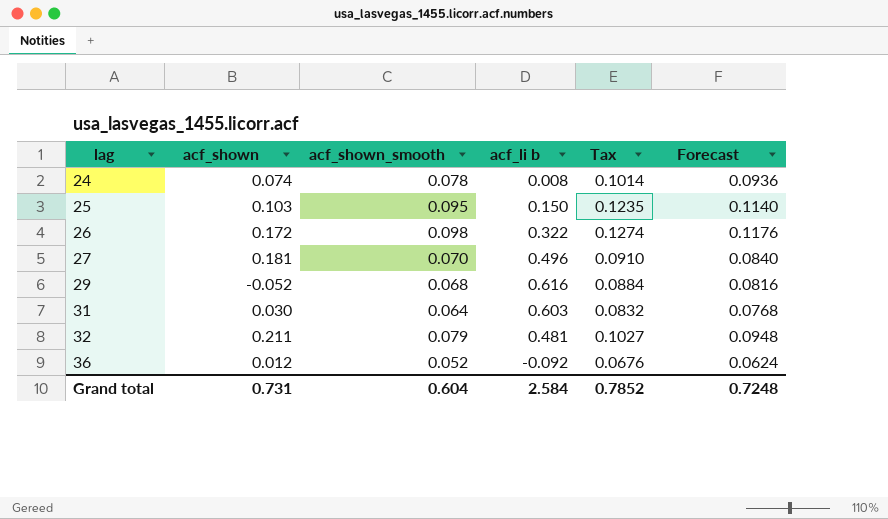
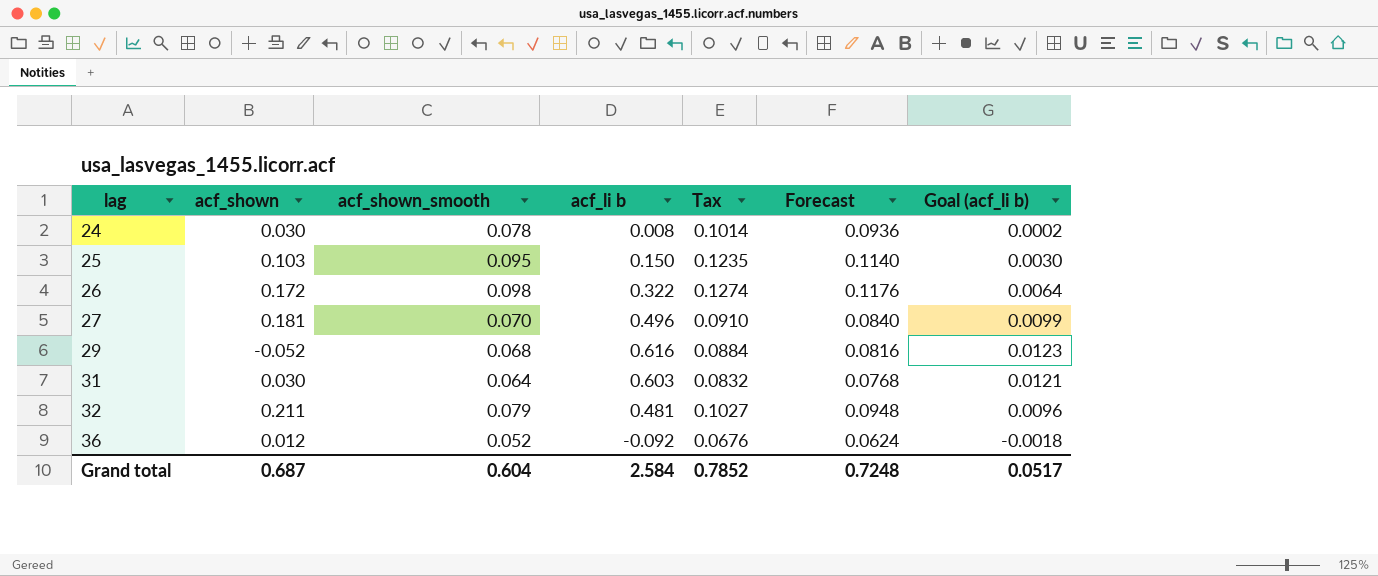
column Goal (acf_li b) | formula: none -> [acf_li b] * 0.02
24 | acf_shown: 0.074 -> 0.030
Grand total | acf_shown: 0.731 -> 0.687

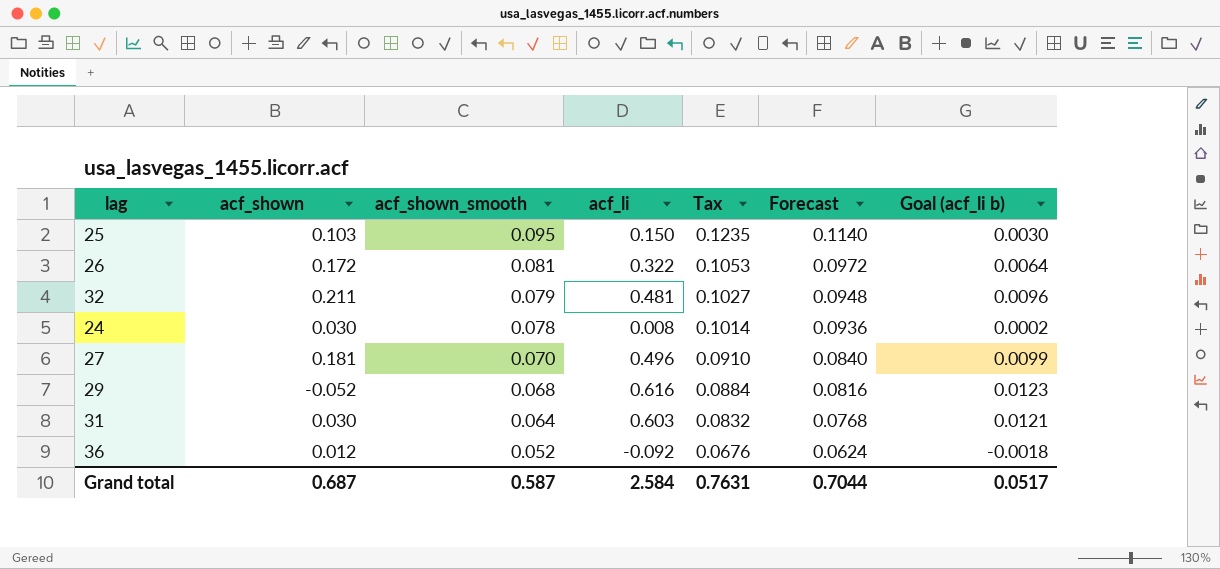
row order: lag ascending -> acf_shown_smooth descending
column name: acf_li b -> acf_li
26 | acf_shown_smooth: 0.098 -> 0.081
26 | Tax: 0.1274 -> 0.1053
26 | Forecast: 0.1176 -> 0.0972
Grand total | acf_shown_smooth: 0.604 -> 0.587
Grand total | Tax: 0.7852 -> 0.7631
Grand total | Forecast: 0.7248 -> 0.7044

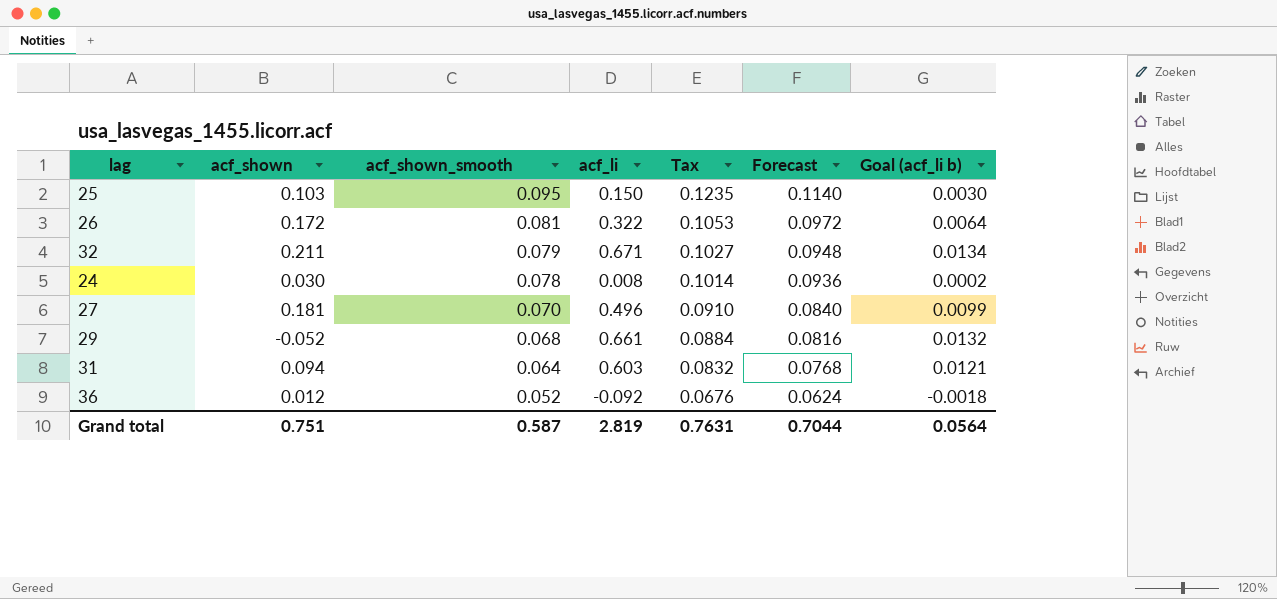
32 | acf_li: 0.481 -> 0.671
32 | Goal (acf_li b): 0.0096 -> 0.0134
29 | acf_li: 0.616 -> 0.661
29 | Goal (acf_li b): 0.0123 -> 0.0132
31 | acf_shown: 0.030 -> 0.094
Grand total | acf_shown: 0.687 -> 0.751
Grand total | acf_li: 2.584 -> 2.819
Grand total | Goal (acf_li b): 0.0517 -> 0.0564

